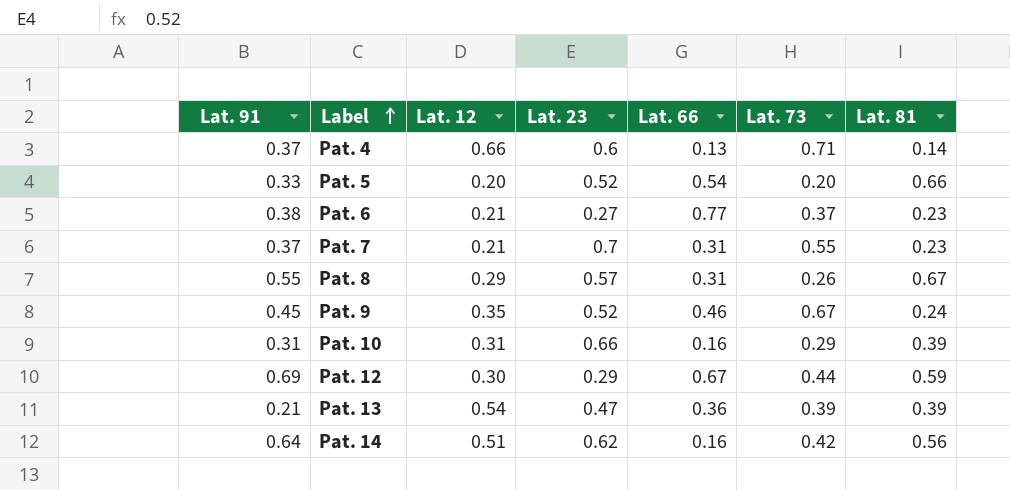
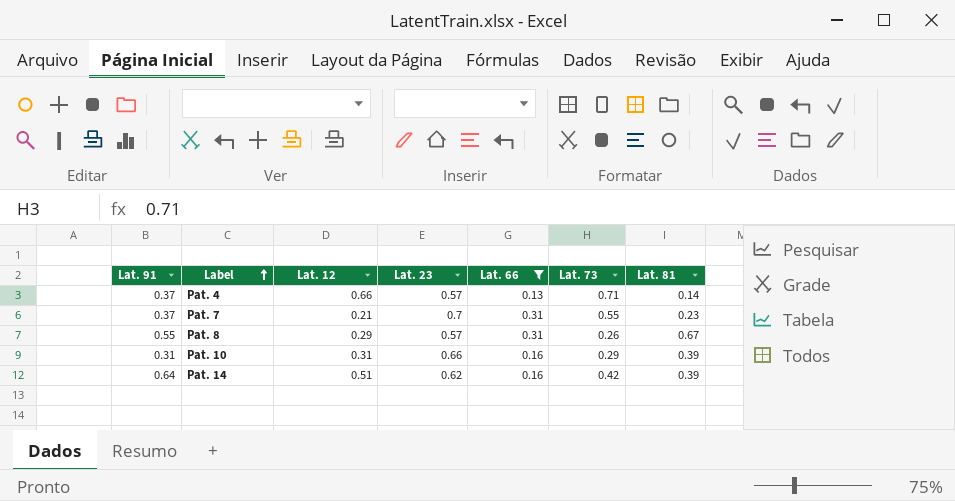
filter: none -> Lat. 66 <= 0.31
Pat. 4 | Lat. 23: 0.6 -> 0.57
Pat. 14 | Lat. 81: 0.56 -> 0.39

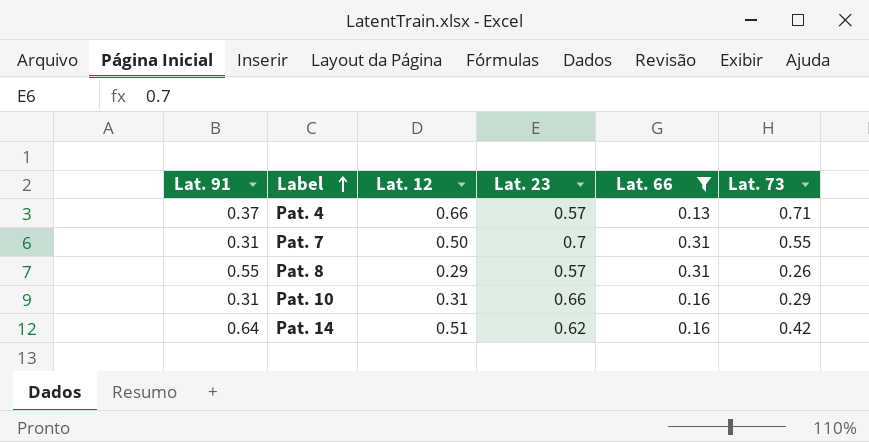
column Lat. 81 | position: 7 -> none
Pat. 7 | Lat. 91: 0.37 -> 0.31
Pat. 7 | Lat. 12: 0.21 -> 0.50

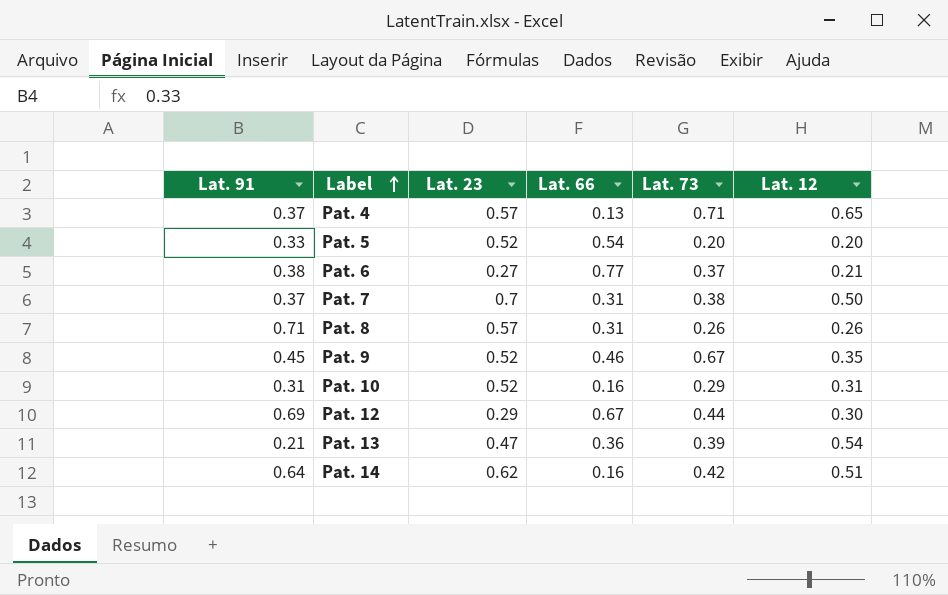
filter: Lat. 66 <= 0.31 -> none
column Lat. 12 | position: 3 -> 6
Pat. 4 | Lat. 12: 0.66 -> 0.65
Pat. 7 | Lat. 91: 0.31 -> 0.37
Pat. 7 | Lat. 73: 0.55 -> 0.38
Pat. 8 | Lat. 91: 0.55 -> 0.71
Pat. 8 | Lat. 12: 0.29 -> 0.26
Pat. 10 | Lat. 23: 0.66 -> 0.52

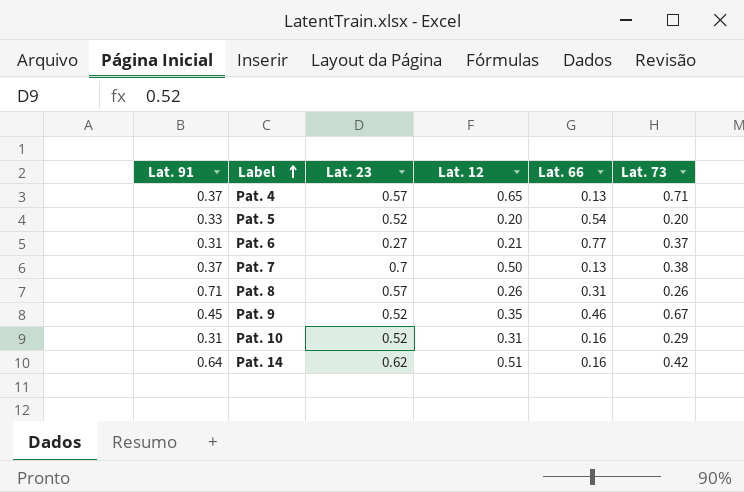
column Lat. 12 | position: 6 -> 4
row Pat. 12: 0.69 | 0.29 | 0.67 | 0.44 | 0.30 -> none
row Pat. 13: 0.21 | 0.47 | 0.36 | 0.39 | 0.54 -> none
Pat. 6 | Lat. 91: 0.38 -> 0.31
Pat. 7 | Lat. 66: 0.31 -> 0.13

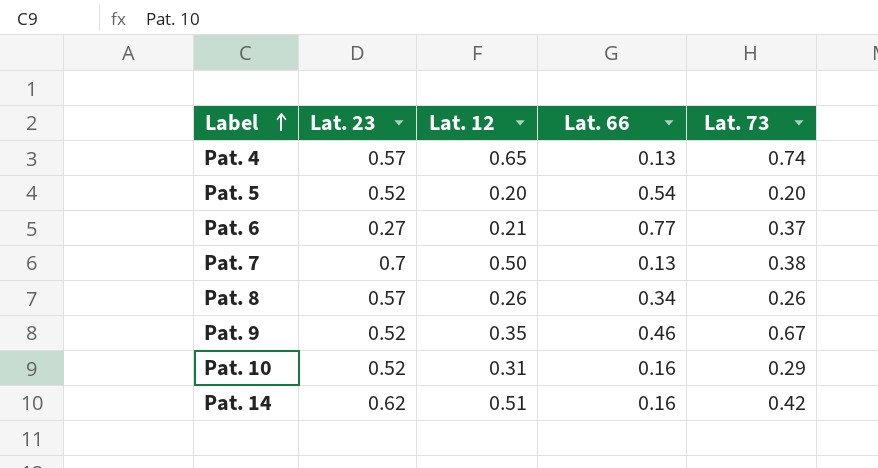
column Lat. 91 | position: 1 -> none
Pat. 4 | Lat. 73: 0.71 -> 0.74
Pat. 8 | Lat. 66: 0.31 -> 0.34

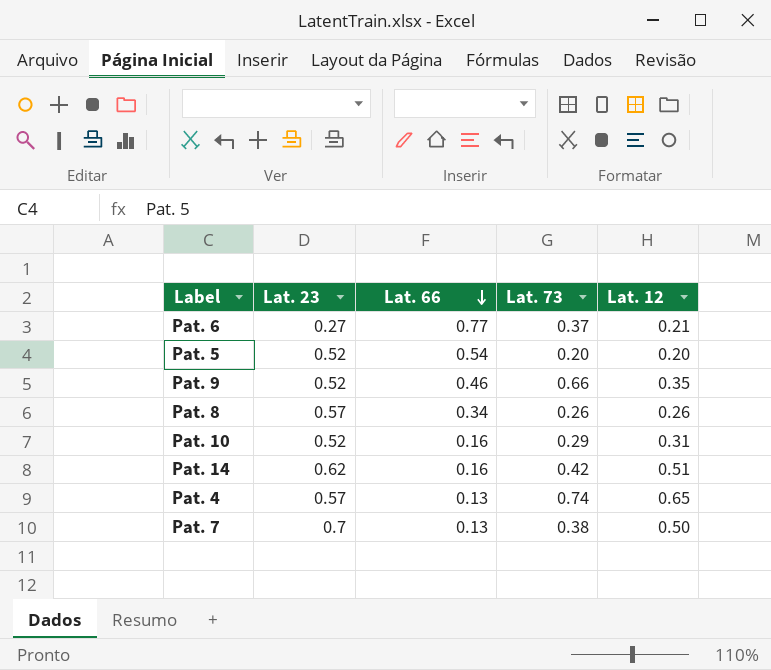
row order: Label ascending -> Lat. 66 descending
column Lat. 12 | position: 3 -> 5
Pat. 9 | Lat. 73: 0.67 -> 0.66

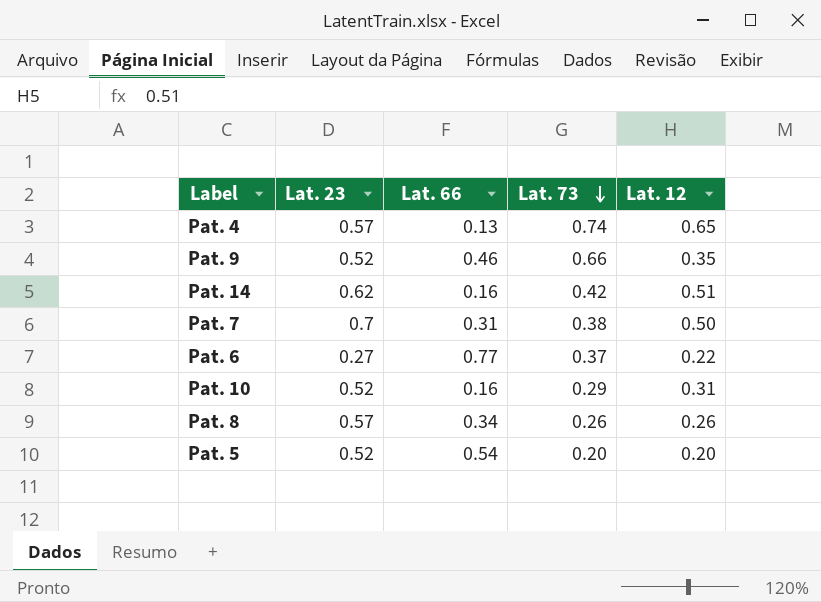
row order: Lat. 66 descending -> Lat. 73 descending
Pat. 7 | Lat. 66: 0.13 -> 0.31
Pat. 6 | Lat. 12: 0.21 -> 0.22

